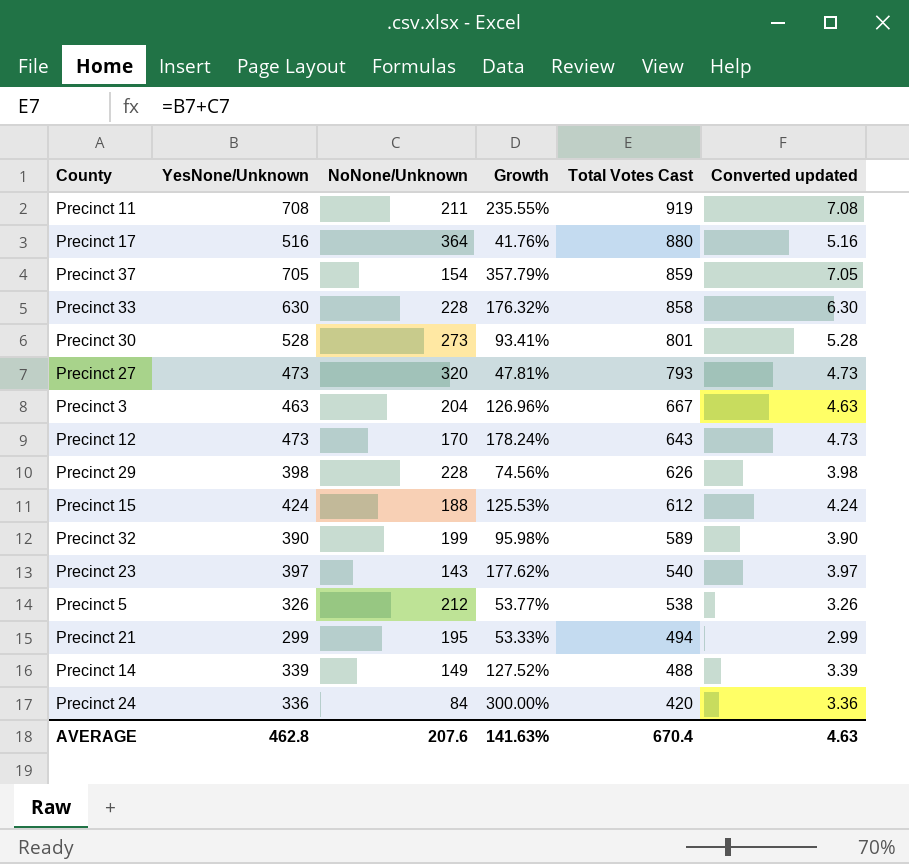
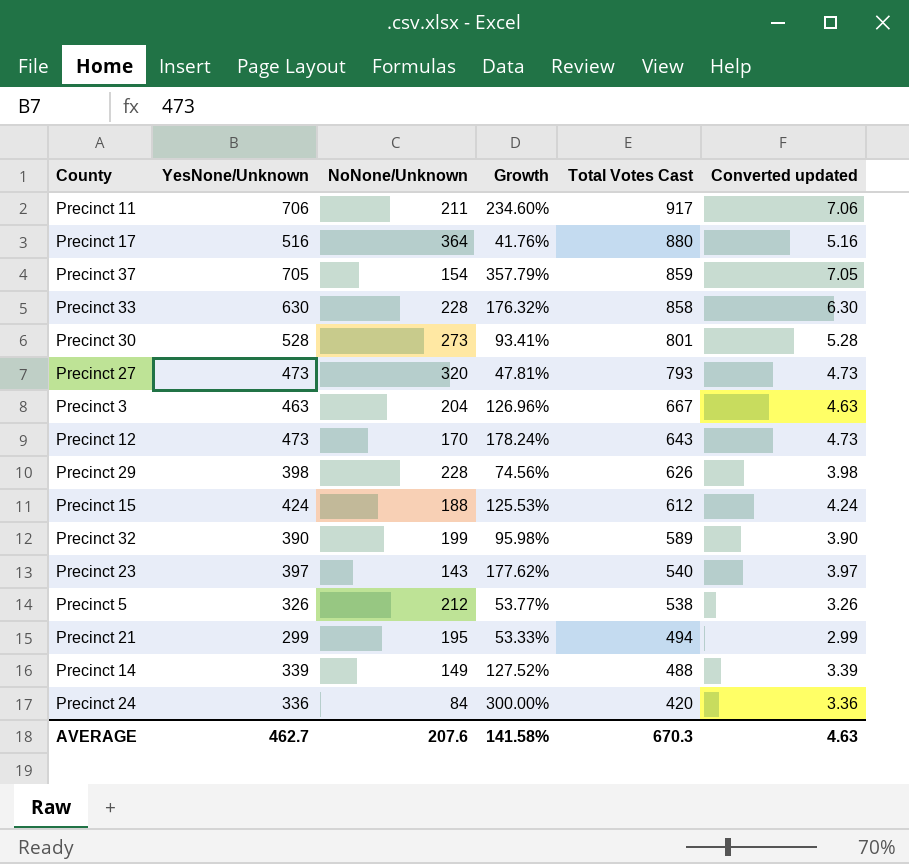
Precinct 11 | YesNone/Unknown: 708 -> 706
Precinct 11 | Growth: 235.55% -> 234.60%
Precinct 11 | Total Votes Cast: 919 -> 917
Precinct 11 | Converted updated: 7.08 -> 7.06
AVERAGE | YesNone/Unknown: 462.8 -> 462.7
AVERAGE | Growth: 141.63% -> 141.58%
AVERAGE | Total Votes Cast: 670.4 -> 670.3

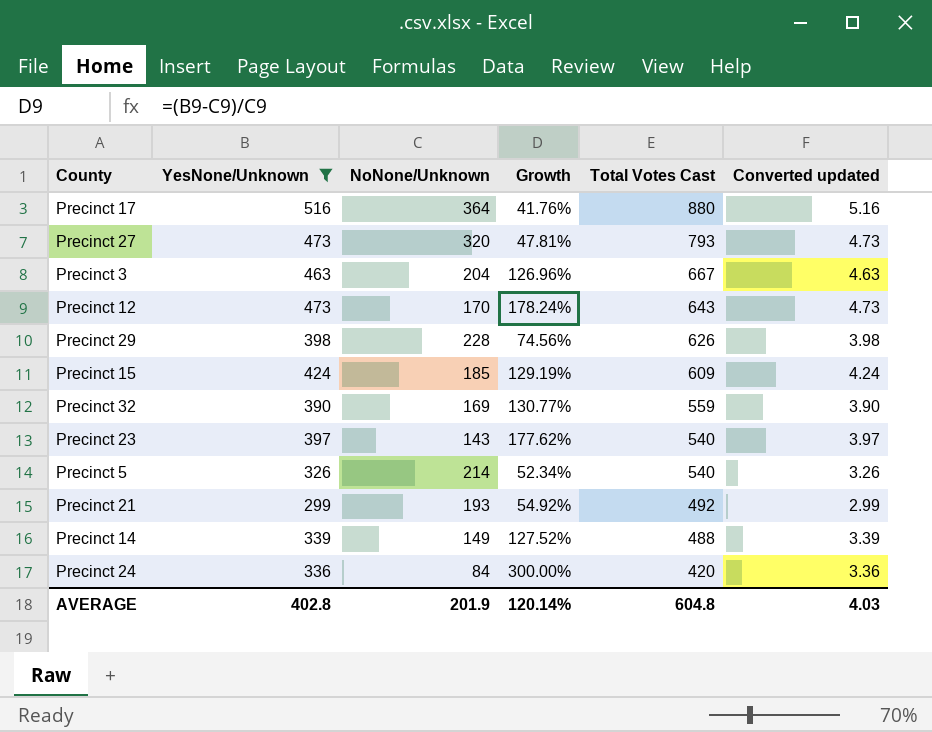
filter: none -> YesNone/Unknown <= 516
Precinct 15 | NoNone/Unknown: 188 -> 185
Precinct 15 | Growth: 125.53% -> 129.19%
Precinct 15 | Total Votes Cast: 612 -> 609
Precinct 32 | NoNone/Unknown: 199 -> 169
Precinct 32 | Growth: 95.98% -> 130.77%
Precinct 32 | Total Votes Cast: 589 -> 559
Precinct 5 | NoNone/Unknown: 212 -> 214
Precinct 5 | Growth: 53.77% -> 52.34%
Precinct 5 | Total Votes Cast: 538 -> 540
Precinct 21 | NoNone/Unknown: 195 -> 193
Precinct 21 | Growth: 53.33% -> 54.92%
Precinct 21 | Total Votes Cast: 494 -> 492
AVERAGE | YesNone/Unknown: 462.7 -> 402.8
AVERAGE | NoNone/Unknown: 207.6 -> 201.9
AVERAGE | Growth: 141.58% -> 120.14%
AVERAGE | Total Votes Cast: 670.3 -> 604.8
AVERAGE | Converted updated: 4.63 -> 4.03

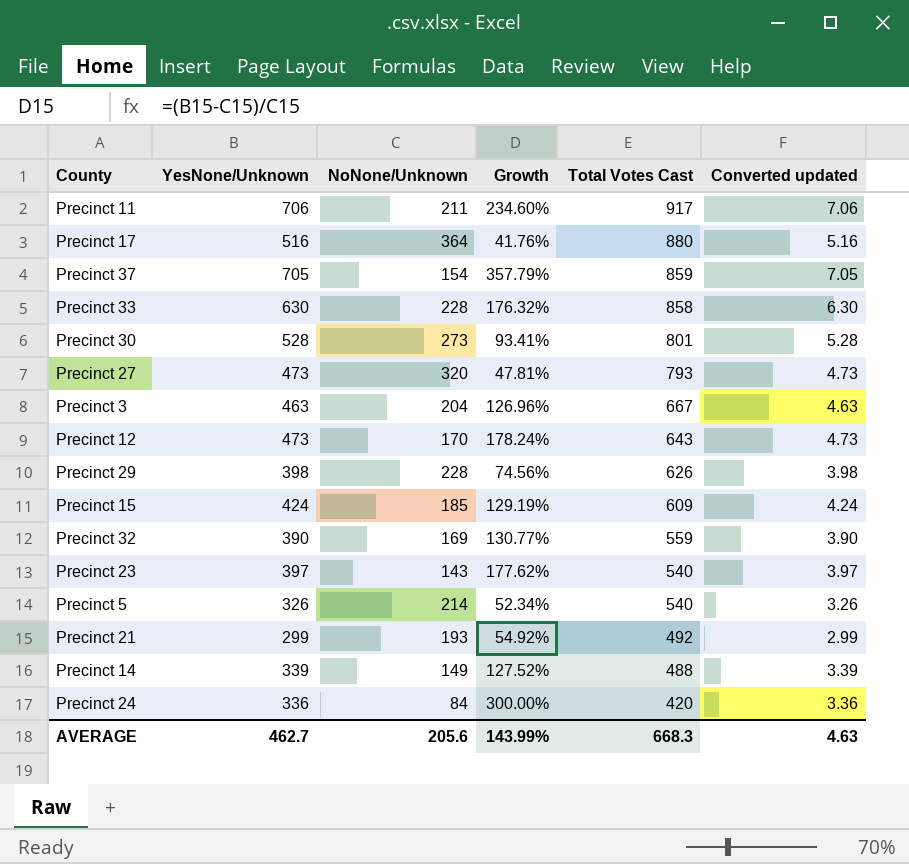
filter: YesNone/Unknown <= 516 -> none
AVERAGE | YesNone/Unknown: 402.8 -> 462.7
AVERAGE | NoNone/Unknown: 201.9 -> 205.6
AVERAGE | Growth: 120.14% -> 143.99%
AVERAGE | Total Votes Cast: 604.8 -> 668.3
AVERAGE | Converted updated: 4.03 -> 4.63

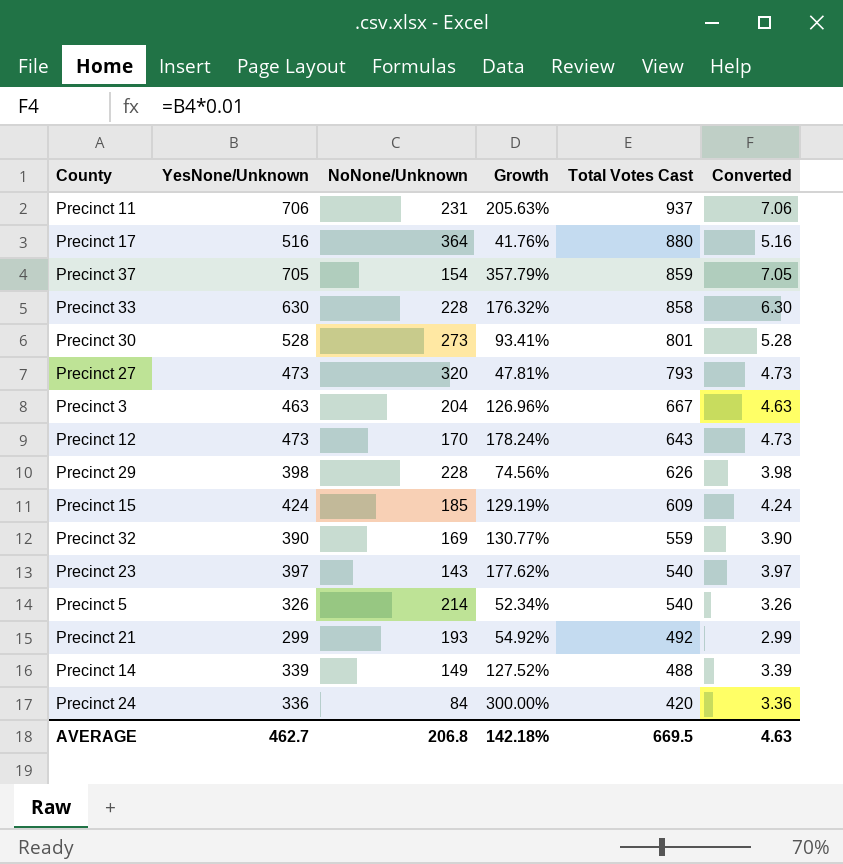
column name: Converted updated -> Converted
Precinct 11 | NoNone/Unknown: 211 -> 231
Precinct 11 | Growth: 234.60% -> 205.63%
Precinct 11 | Total Votes Cast: 917 -> 937
AVERAGE | NoNone/Unknown: 205.6 -> 206.8
AVERAGE | Growth: 143.99% -> 142.18%
AVERAGE | Total Votes Cast: 668.3 -> 669.5

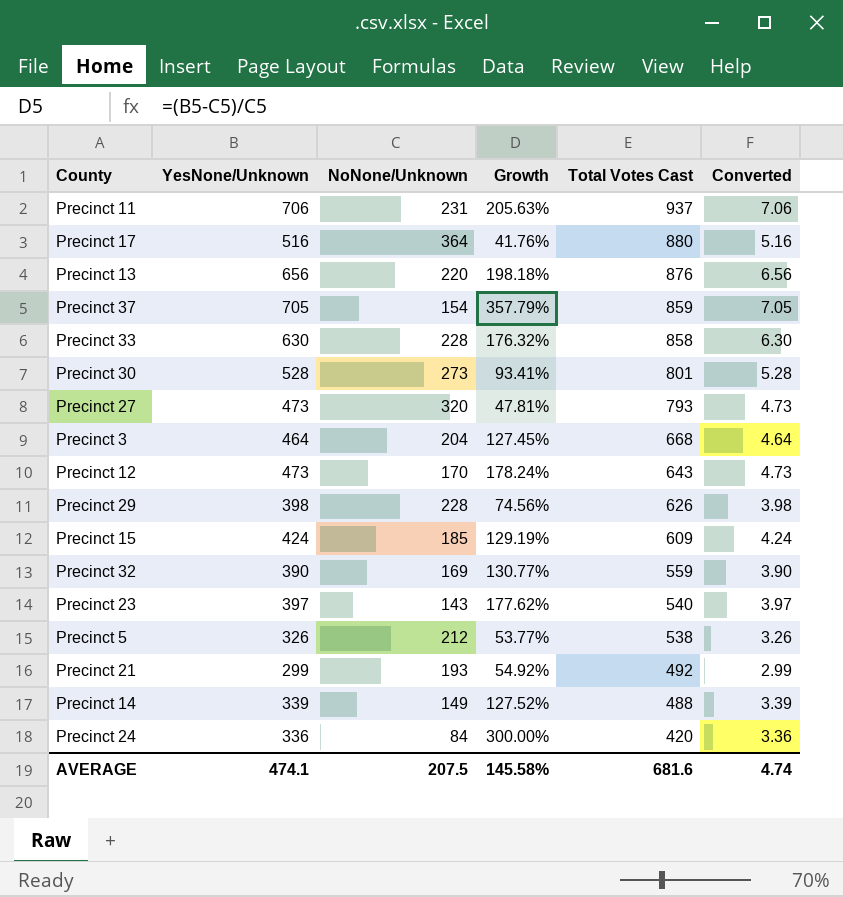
row Precinct 13: none -> 656 | 220 | 198.18% | 876 | 6.56
Precinct 3 | YesNone/Unknown: 463 -> 464
Precinct 3 | Growth: 126.96% -> 127.45%
Precinct 3 | Total Votes Cast: 667 -> 668
Precinct 3 | Converted: 4.63 -> 4.64
Precinct 5 | NoNone/Unknown: 214 -> 212
Precinct 5 | Growth: 52.34% -> 53.77%
Precinct 5 | Total Votes Cast: 540 -> 538
AVERAGE | YesNone/Unknown: 462.7 -> 474.1
AVERAGE | NoNone/Unknown: 206.8 -> 207.5
AVERAGE | Growth: 142.18% -> 145.58%
AVERAGE | Total Votes Cast: 669.5 -> 681.6
AVERAGE | Converted: 4.63 -> 4.74

